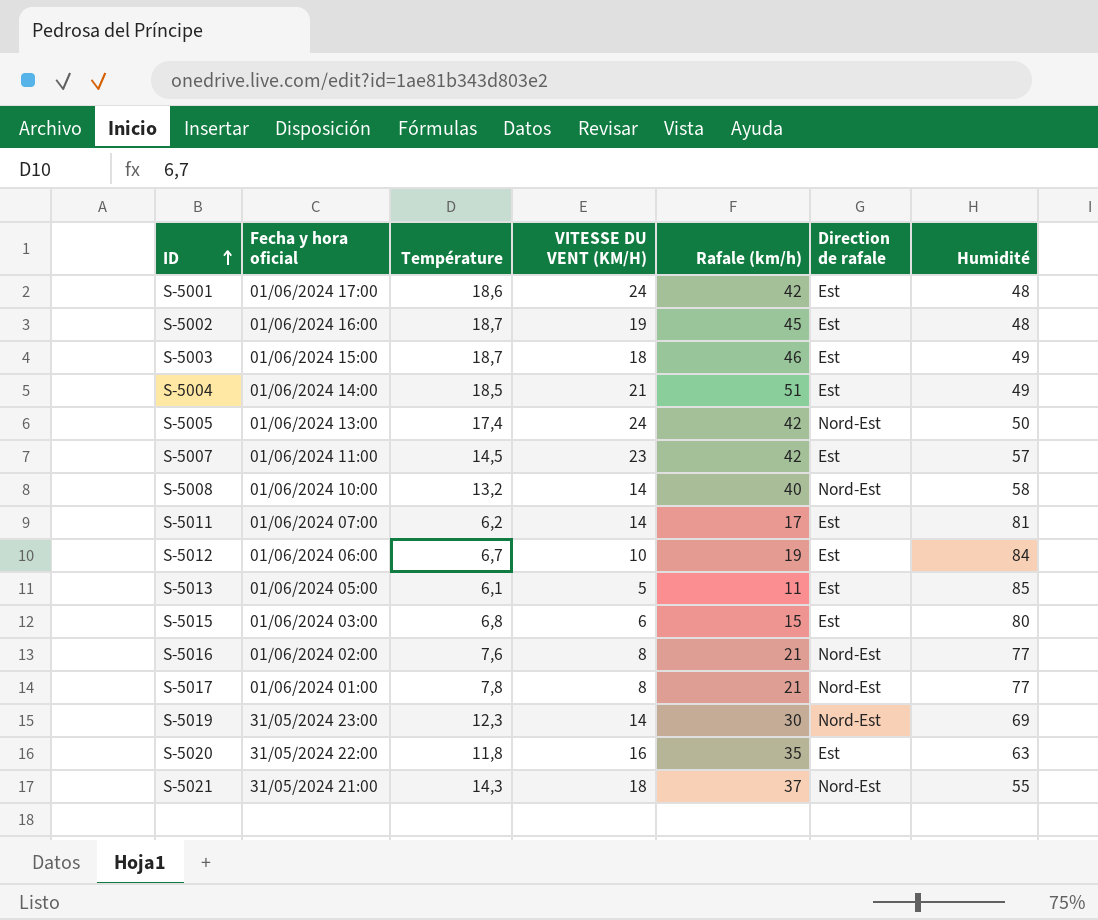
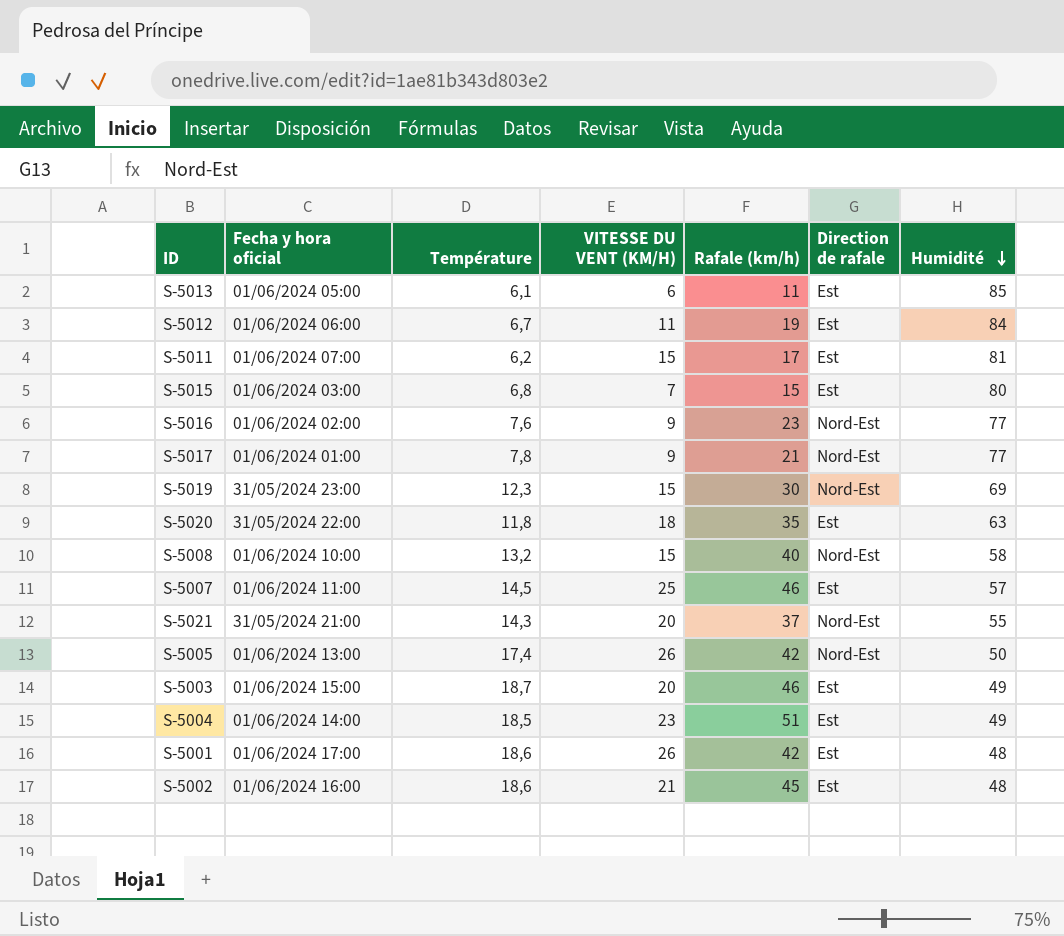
row order: ID ascending -> Humidité descending
S-5013 | VITESSE DU VENT (KM/H): 5 -> 6
S-5012 | VITESSE DU VENT (KM/H): 10 -> 11
S-5011 | VITESSE DU VENT (KM/H): 14 -> 15
S-5015 | VITESSE DU VENT (KM/H): 6 -> 7
S-5016 | VITESSE DU VENT (KM/H): 8 -> 9
S-5016 | Rafale (km/h): 21 -> 23
S-5017 | VITESSE DU VENT (KM/H): 8 -> 9
S-5019 | VITESSE DU VENT (KM/H): 14 -> 15
S-5020 | VITESSE DU VENT (KM/H): 16 -> 18
S-5008 | VITESSE DU VENT (KM/H): 14 -> 15
S-5007 | VITESSE DU VENT (KM/H): 23 -> 25
S-5007 | Rafale (km/h): 42 -> 46
S-5021 | VITESSE DU VENT (KM/H): 18 -> 20
S-5005 | VITESSE DU VENT (KM/H): 24 -> 26
S-5003 | VITESSE DU VENT (KM/H): 18 -> 20
S-5004 | VITESSE DU VENT (KM/H): 21 -> 23
S-5001 | VITESSE DU VENT (KM/H): 24 -> 26
S-5002 | Température: 18,7 -> 18,6
S-5002 | VITESSE DU VENT (KM/H): 19 -> 21

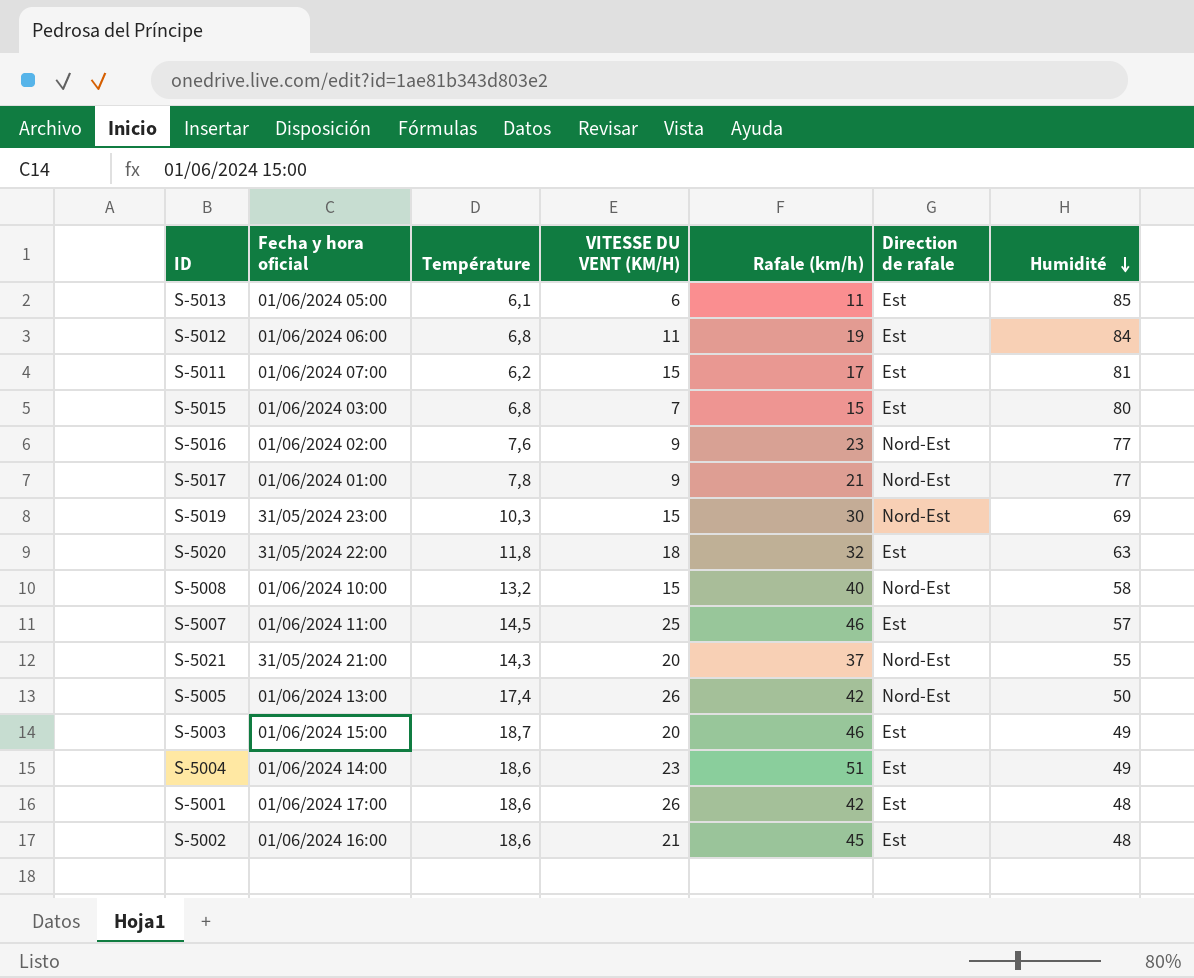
S-5012 | Température: 6,7 -> 6,8
S-5019 | Température: 12,3 -> 10,3
S-5020 | Rafale (km/h): 35 -> 32
S-5004 | Température: 18,5 -> 18,6

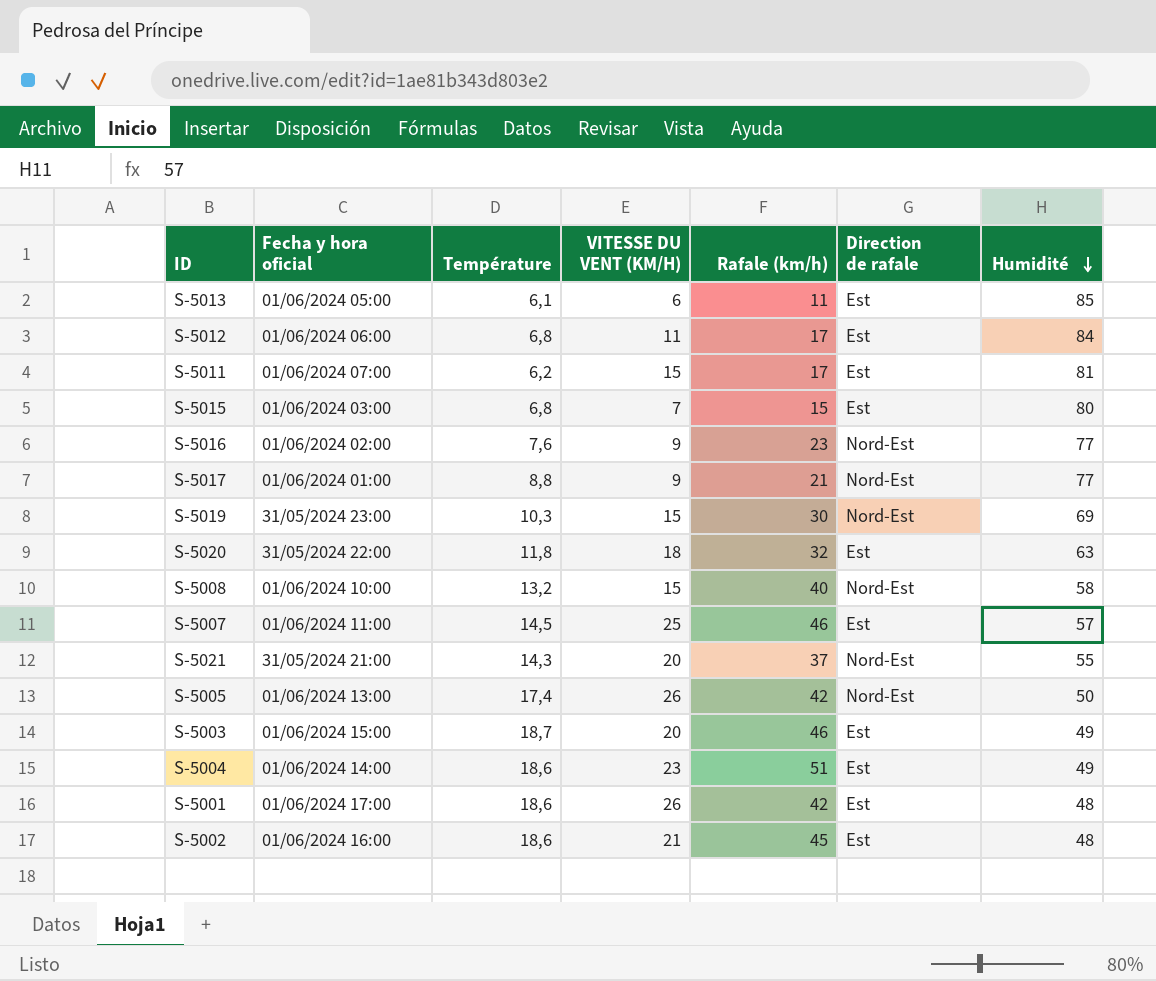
S-5012 | Rafale (km/h): 19 -> 17
S-5017 | Température: 7,8 -> 8,8

